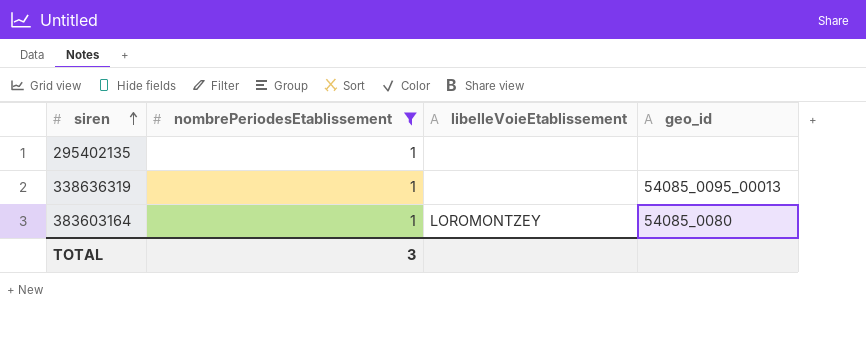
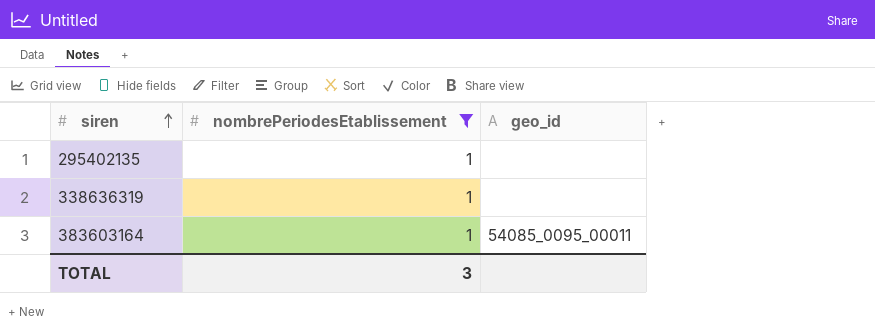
column libelleVoieEtablissement | position: 3 -> none
338636319 | geo_id: 54085_0095_00013 -> none
383603164 | geo_id: 54085_0080 -> 54085_0095_00011

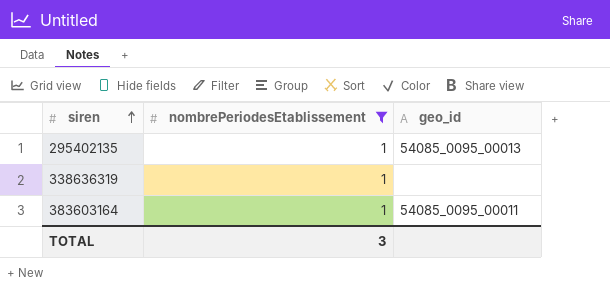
295402135 | geo_id: none -> 54085_0095_00013

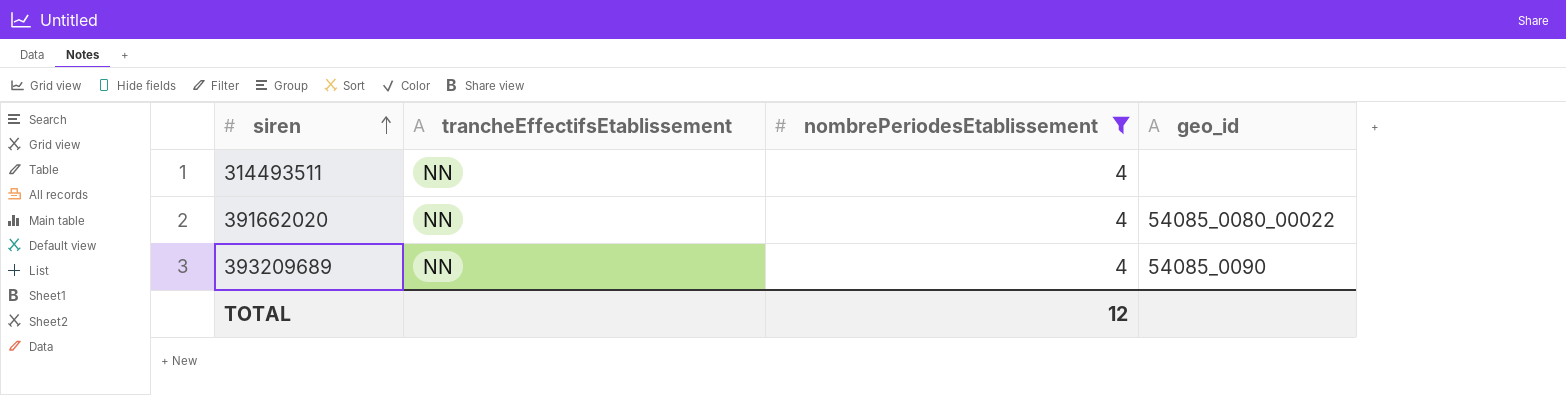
filter: nombrePeriodesEtablissement = 1 -> nombrePeriodesEtablissement = 4
column trancheEffectifsEtablissement | position: none -> 2
TOTAL | nombrePeriodesEtablissement: 3 -> 12

